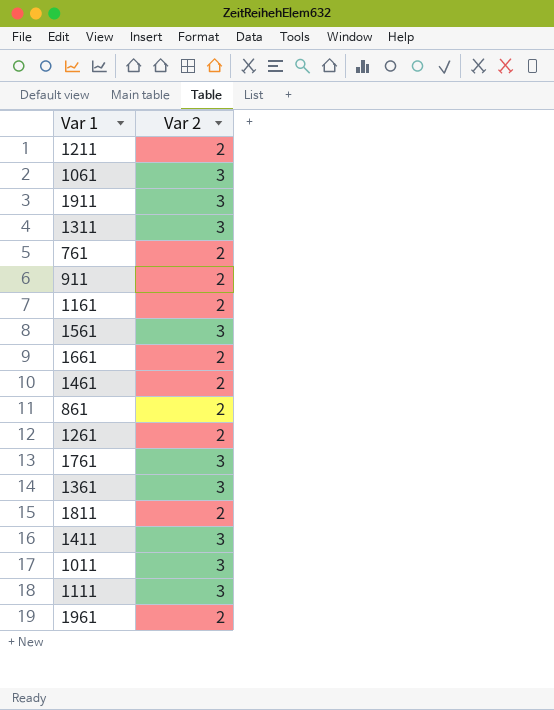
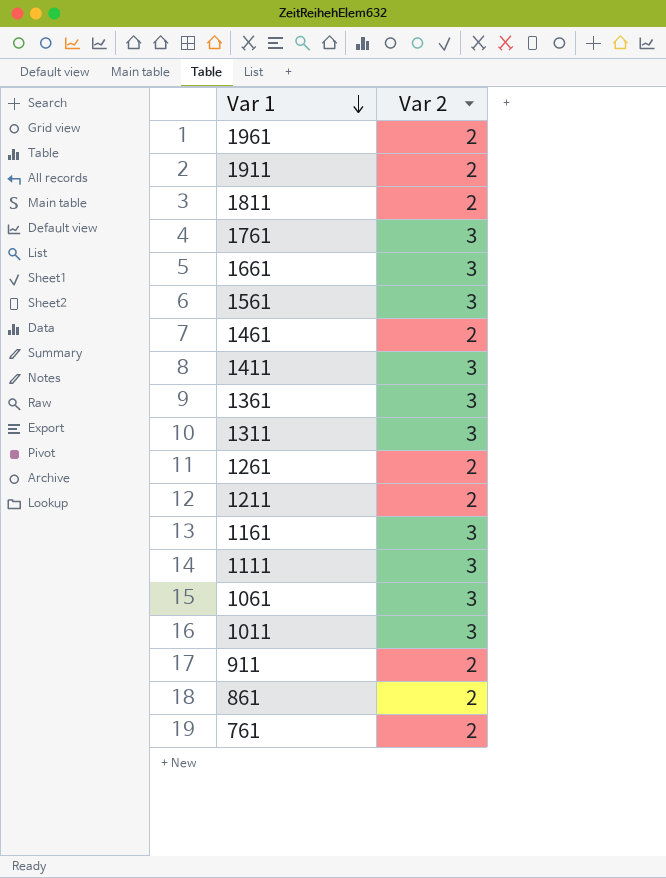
row order: none -> Var 1 descending
1911 | Var 2: 3 -> 2
1661 | Var 2: 2 -> 3
1161 | Var 2: 2 -> 3

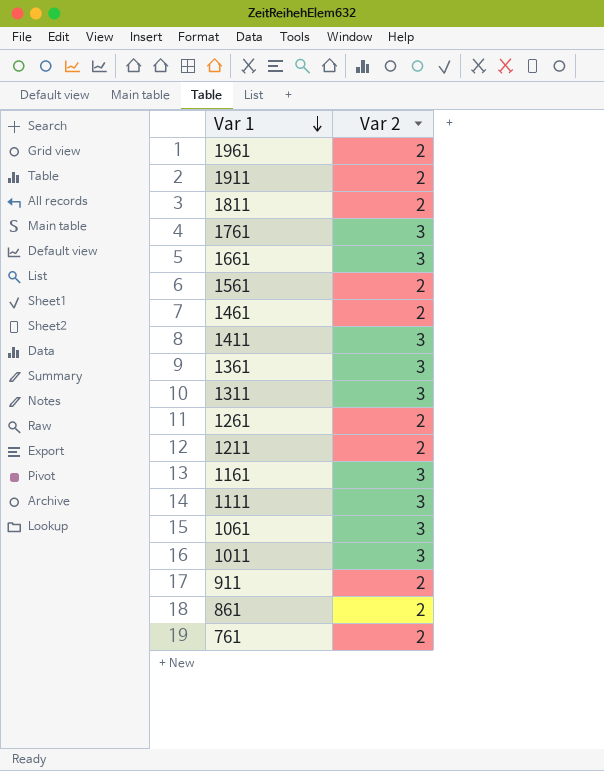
1561 | Var 2: 3 -> 2

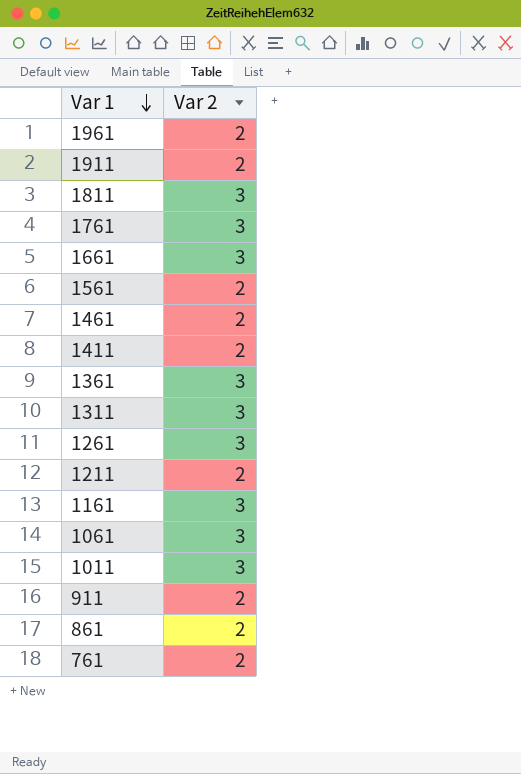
row 1111: 3 -> none
1811 | Var 2: 2 -> 3
1411 | Var 2: 3 -> 2
1261 | Var 2: 2 -> 3

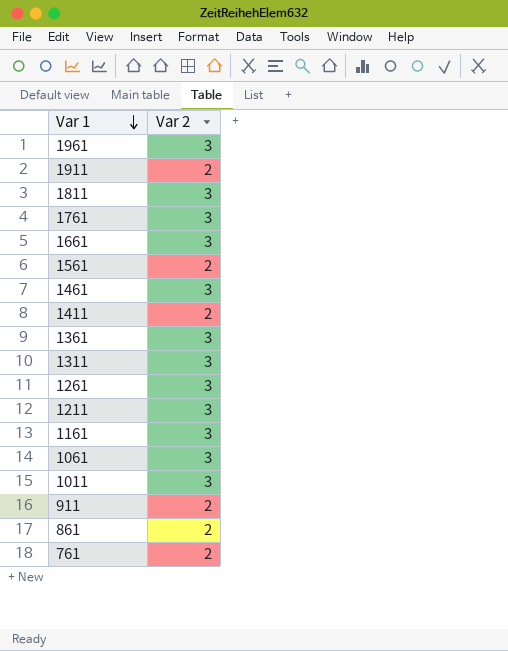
1961 | Var 2: 2 -> 3
1461 | Var 2: 2 -> 3
1211 | Var 2: 2 -> 3

